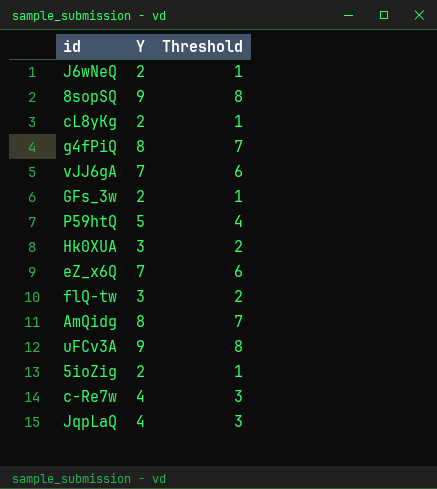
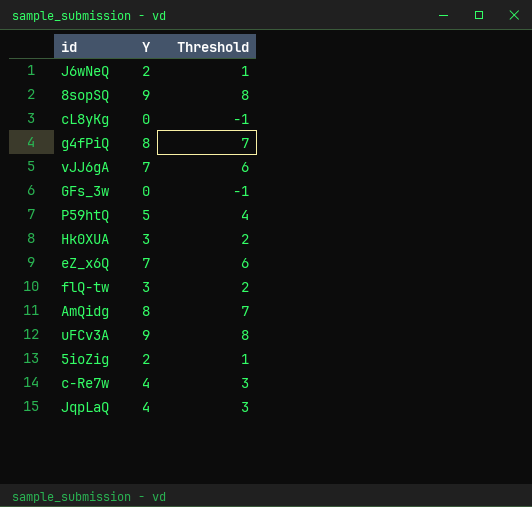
cL8yKg | Y: 2 -> 0
cL8yKg | Threshold: 1 -> -1
GFs_3w | Y: 2 -> 0
GFs_3w | Threshold: 1 -> -1

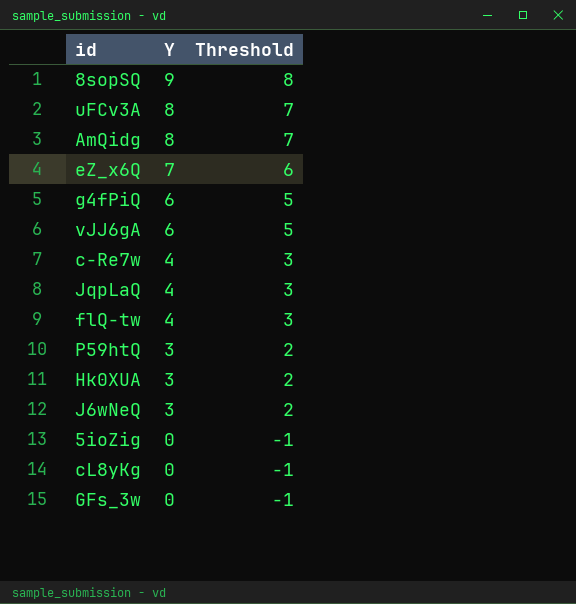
row order: none -> Y descending
uFCv3A | Y: 9 -> 8
uFCv3A | Threshold: 8 -> 7
g4fPiQ | Y: 8 -> 6
g4fPiQ | Threshold: 7 -> 5
vJJ6gA | Y: 7 -> 6
vJJ6gA | Threshold: 6 -> 5
flQ-tw | Y: 3 -> 4
flQ-tw | Threshold: 2 -> 3
P59htQ | Y: 5 -> 3
P59htQ | Threshold: 4 -> 2
J6wNeQ | Y: 2 -> 3
J6wNeQ | Threshold: 1 -> 2
5ioZig | Y: 2 -> 0
5ioZig | Threshold: 1 -> -1

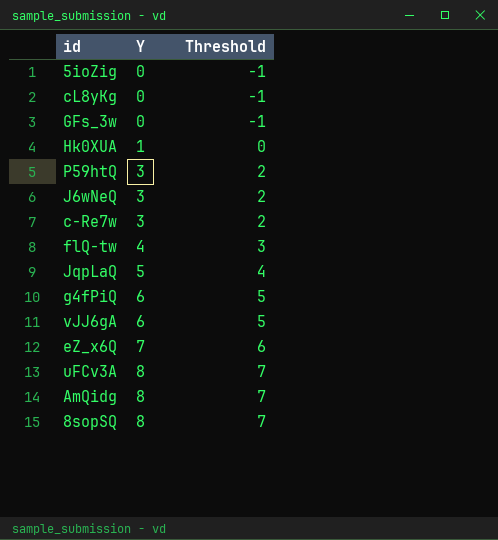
row order: Y descending -> Y ascending
Hk0XUA | Y: 3 -> 1
Hk0XUA | Threshold: 2 -> 0
c-Re7w | Y: 4 -> 3
c-Re7w | Threshold: 3 -> 2
JqpLaQ | Y: 4 -> 5
JqpLaQ | Threshold: 3 -> 4
8sopSQ | Y: 9 -> 8
8sopSQ | Threshold: 8 -> 7

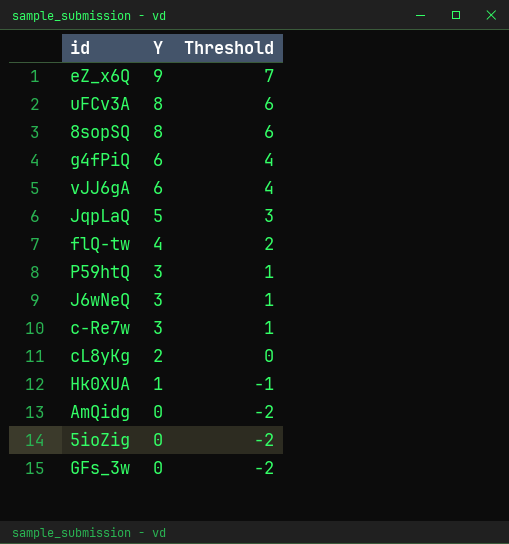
row order: Y ascending -> Y descending
column Threshold | formula: [Y] - 1 -> [Y] - 2
eZ_x6Q | Y: 7 -> 9
cL8yKg | Y: 0 -> 2
AmQidg | Y: 8 -> 0

